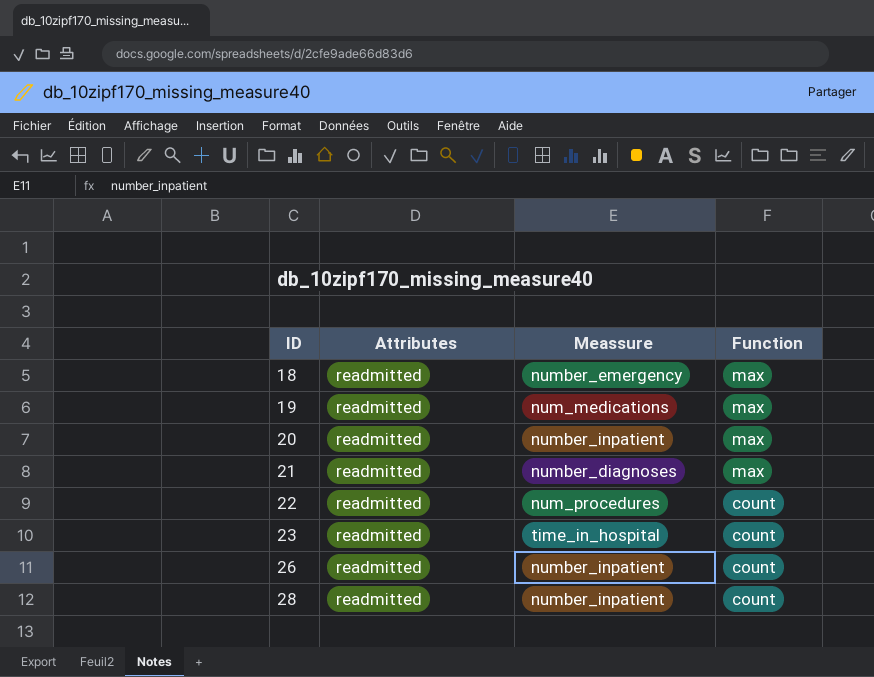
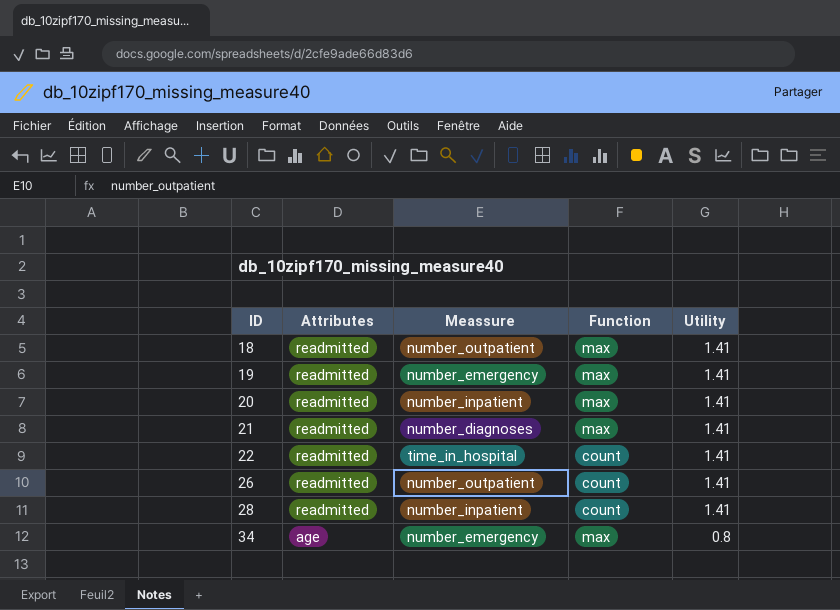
column Utility | position: none -> 5
row 23: readmitted | time_in_hospital | count -> none
18 | Meassure: number_emergency -> number_outpatient
19 | Meassure: num_medications -> number_emergency
22 | Meassure: num_procedures -> time_in_hospital
26 | Meassure: number_inpatient -> number_outpatient
row 34: none -> age | number_emergency | max | 0.8

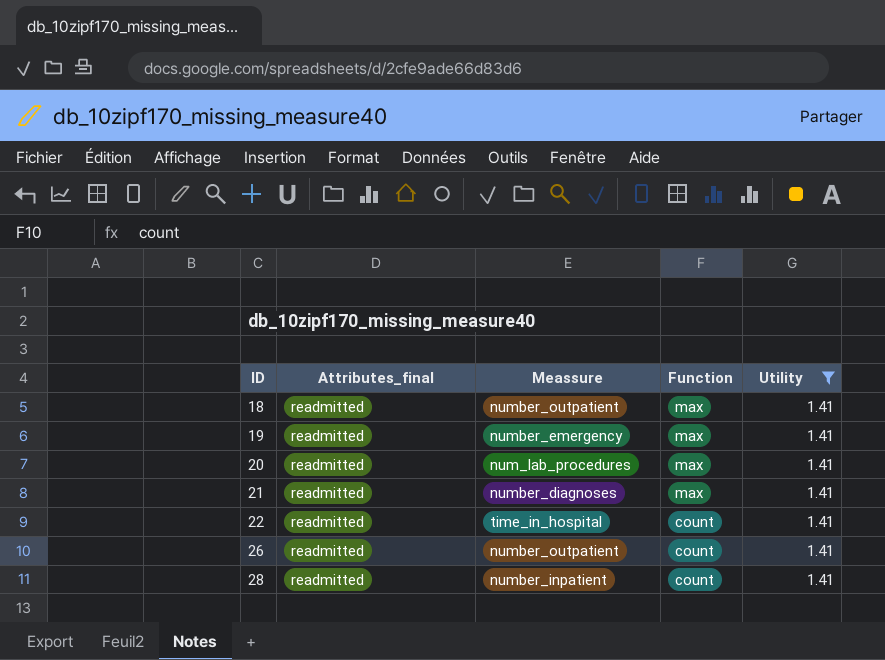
filter: none -> Utility = 1.41
column name: Attributes -> Attributes_final
20 | Meassure: number_inpatient -> num_lab_procedures

